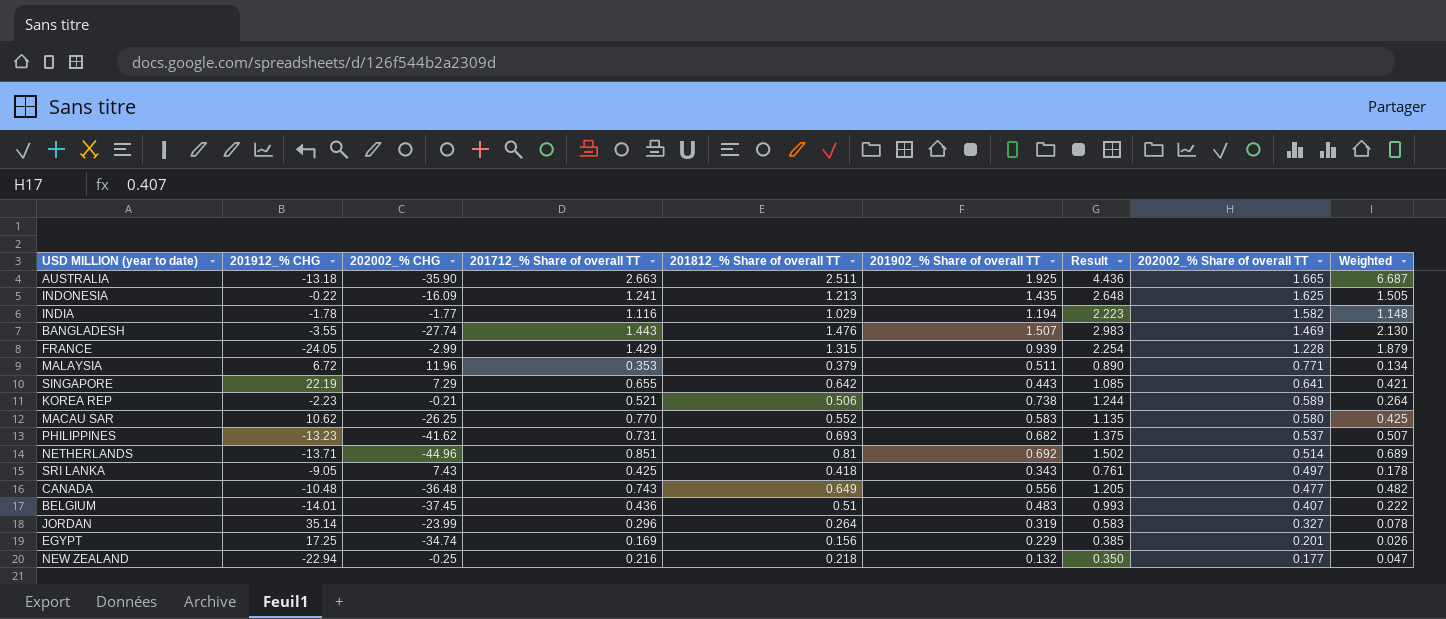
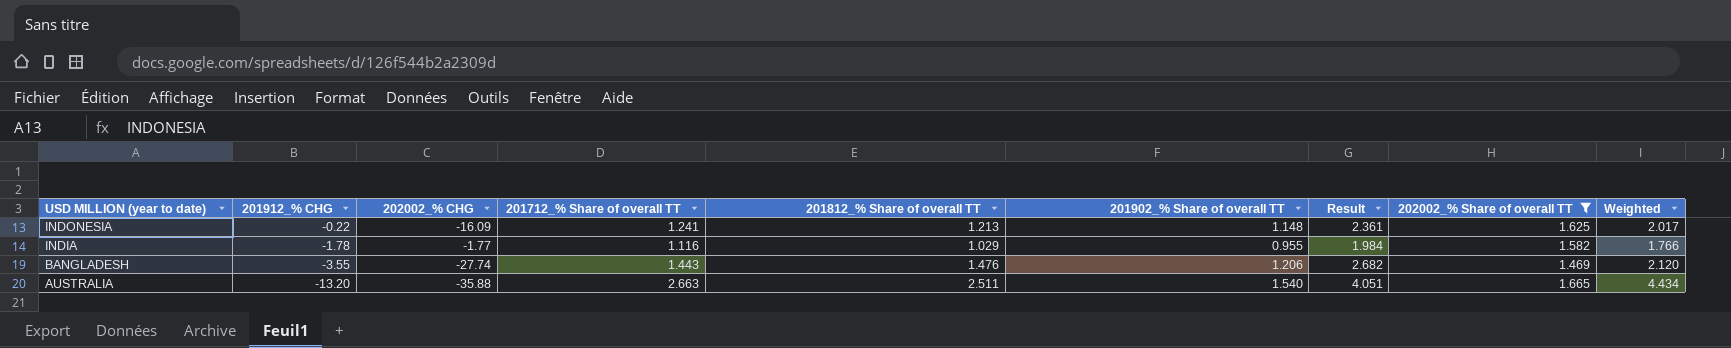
filter: none -> 202002_% Share of overall TT >= 1.469
row order: 202002_% Share of overall TT descending -> USD MILLION (year to date) descending
column Weighted | formula: [201712_% Share of overall TT] * [201812_% Share of overall TT] -> [201712_% Share of overall TT] * [202002_% Share of overall TT]
INDONESIA | 201902_% Share of overall TT: 1.435 -> 1.148
INDONESIA | Result: 2.648 -> 2.361
INDIA | 201902_% Share of overall TT: 1.194 -> 0.955
INDIA | Result: 2.223 -> 1.984
BANGLADESH | 201902_% Share of overall TT: 1.507 -> 1.206
BANGLADESH | Result: 2.983 -> 2.682
AUSTRALIA | 201912_% CHG: -13.18 -> -13.20
AUSTRALIA | 202002_% CHG: -35.90 -> -35.88
AUSTRALIA | 201902_% Share of overall TT: 1.925 -> 1.540
AUSTRALIA | Result: 4.436 -> 4.051

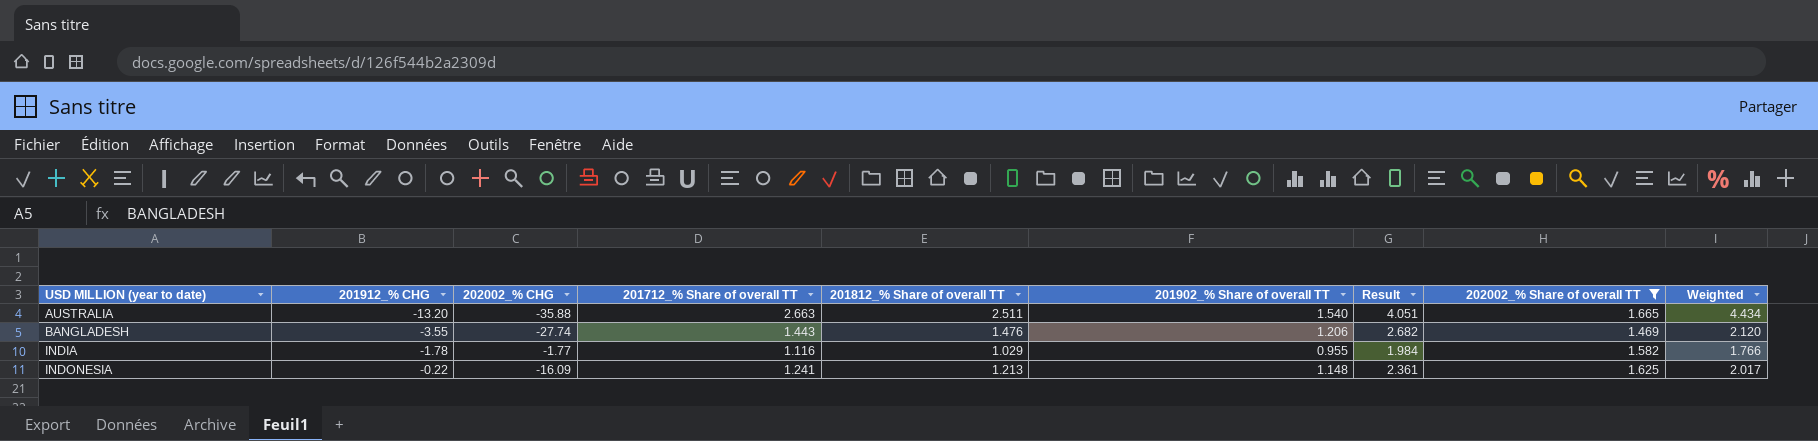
row order: USD MILLION (year to date) descending -> USD MILLION (year to date) ascending

